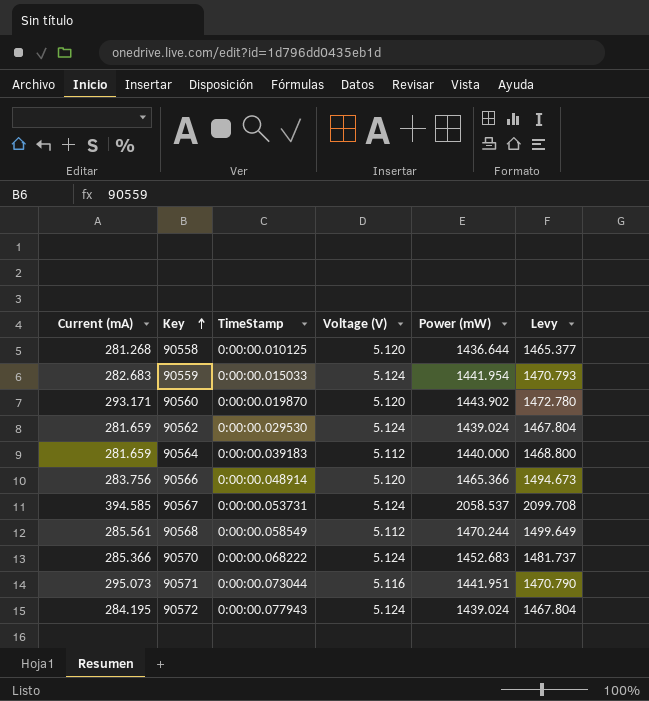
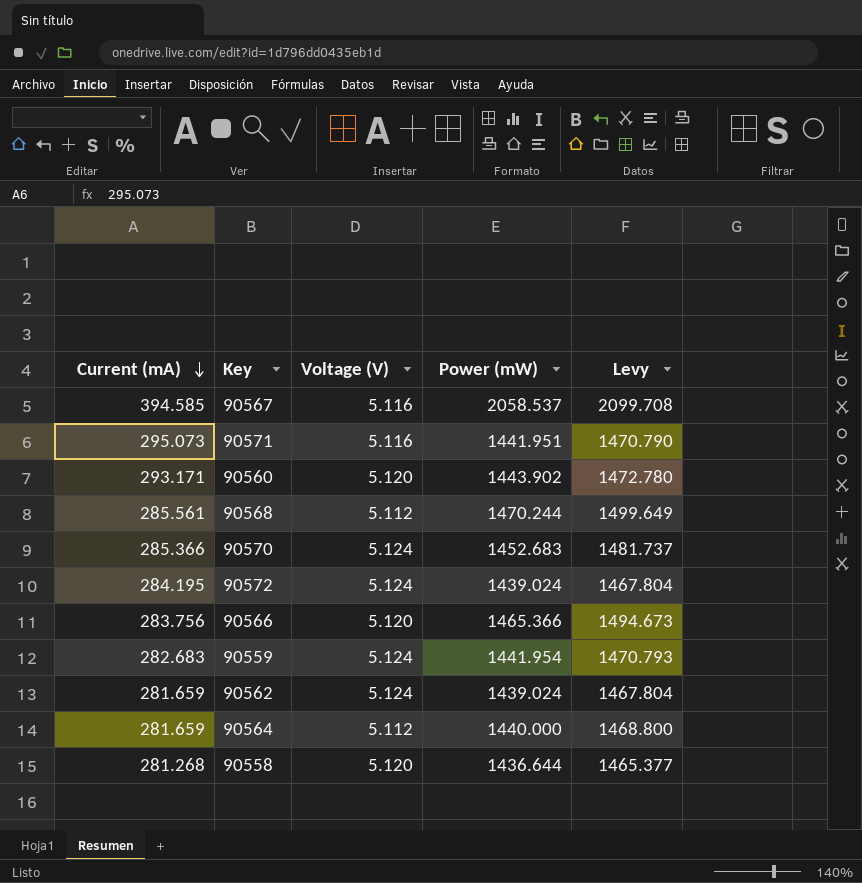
row order: Key ascending -> Current (mA) descending
column TimeStamp | position: 3 -> none
90567 | Voltage (V): 5.124 -> 5.116

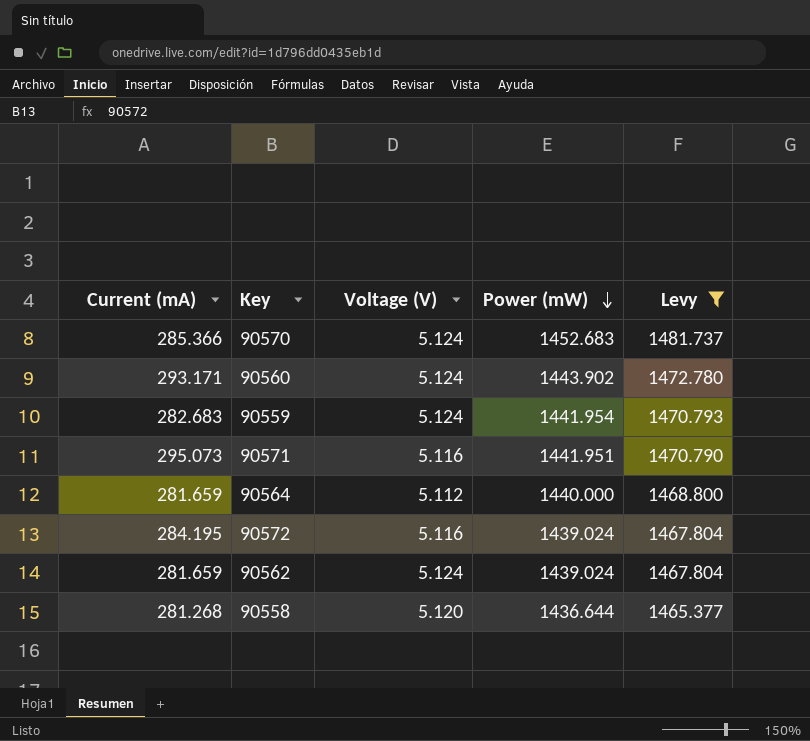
filter: none -> Levy <= 1481.737
row order: Current (mA) descending -> Power (mW) descending
90560 | Voltage (V): 5.120 -> 5.124
90572 | Voltage (V): 5.124 -> 5.116

